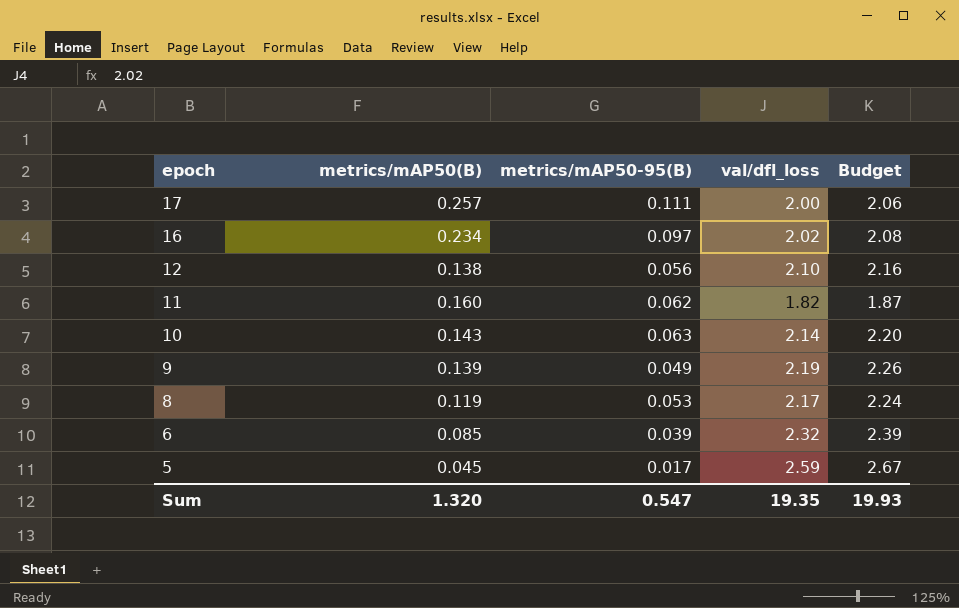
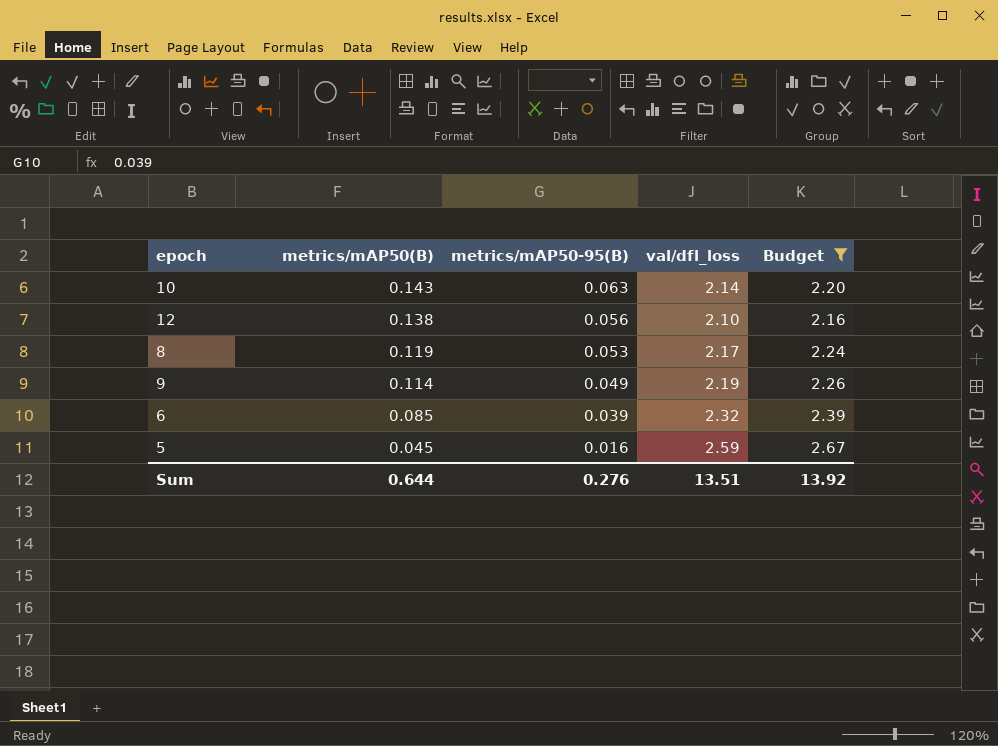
filter: none -> Budget >= 2.16
row order: epoch descending -> metrics/mAP50(B) descending
9 | metrics/mAP50(B): 0.139 -> 0.114
5 | metrics/mAP50-95(B): 0.017 -> 0.016
Sum | metrics/mAP50(B): 1.320 -> 0.644
Sum | metrics/mAP50-95(B): 0.547 -> 0.276
Sum | val/dfl_loss: 19.35 -> 13.51
Sum | Budget: 19.93 -> 13.92

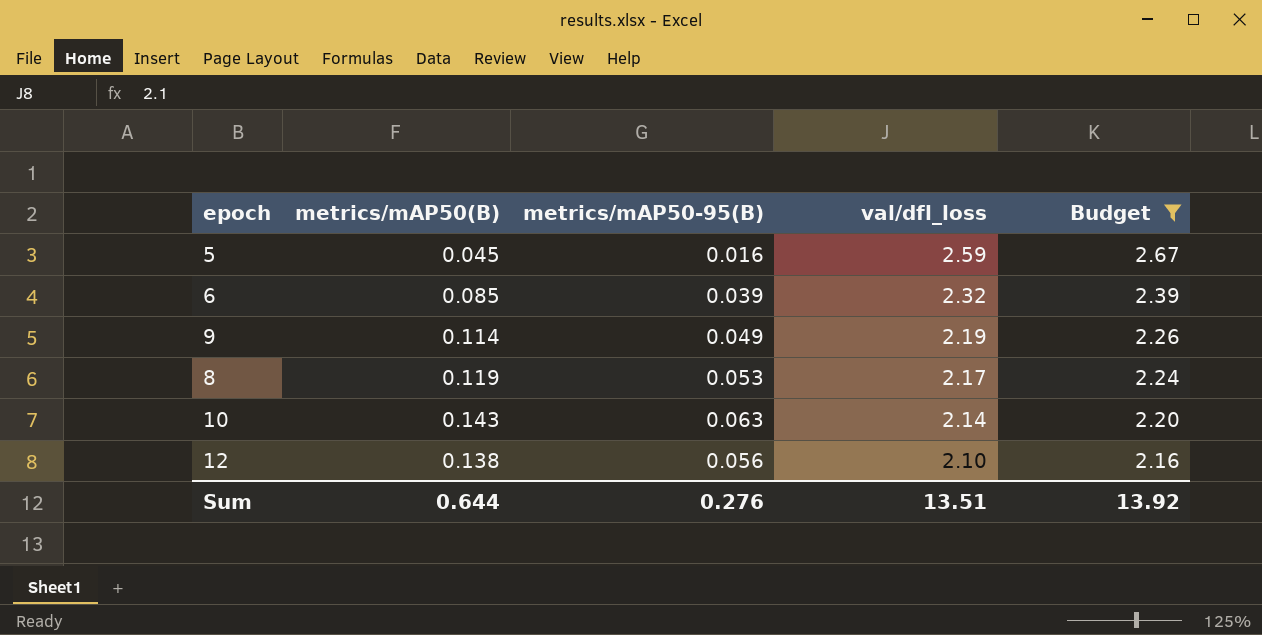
row order: metrics/mAP50(B) descending -> val/dfl_loss descending

